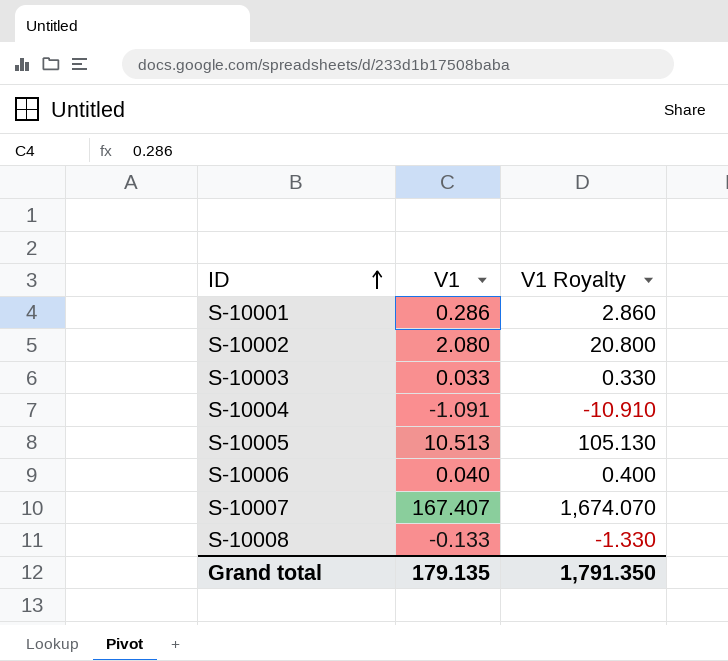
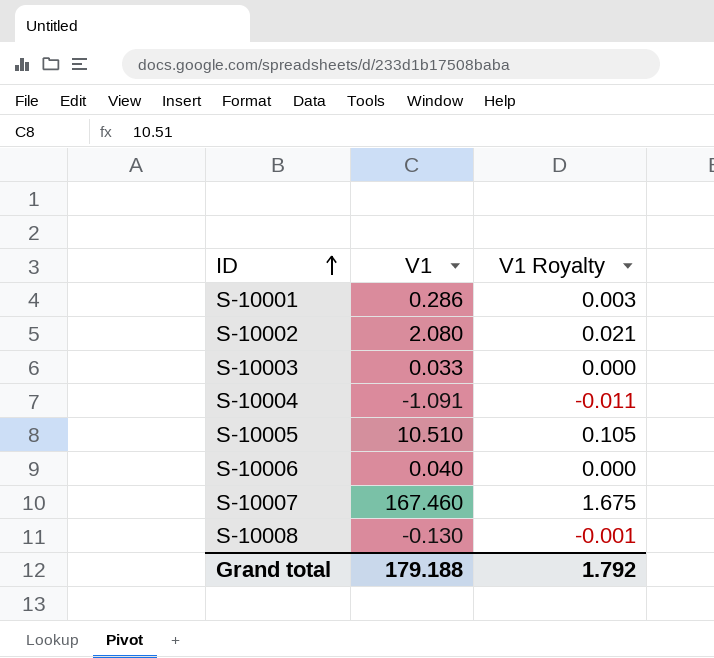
column V1 Royalty | formula: [V1] * 10 -> [V1] * 0.01
S-10005 | V1: 10.513 -> 10.510
S-10007 | V1: 167.407 -> 167.460
S-10008 | V1: -0.133 -> -0.130
Grand total | V1: 179.135 -> 179.188
Grand total | V1 Royalty: 1,791.350 -> 1.792

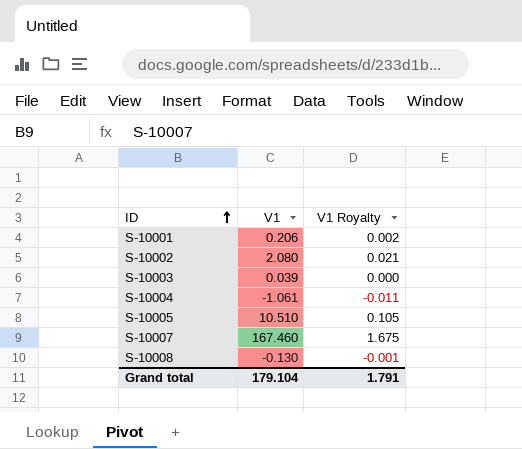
row S-10006: 0.040 | 0.000 -> none
S-10001 | V1: 0.286 -> 0.206
S-10001 | V1 Royalty: 0.003 -> 0.002
S-10003 | V1: 0.033 -> 0.039
S-10004 | V1: -1.091 -> -1.061
Grand total | V1: 179.188 -> 179.104
Grand total | V1 Royalty: 1.792 -> 1.791

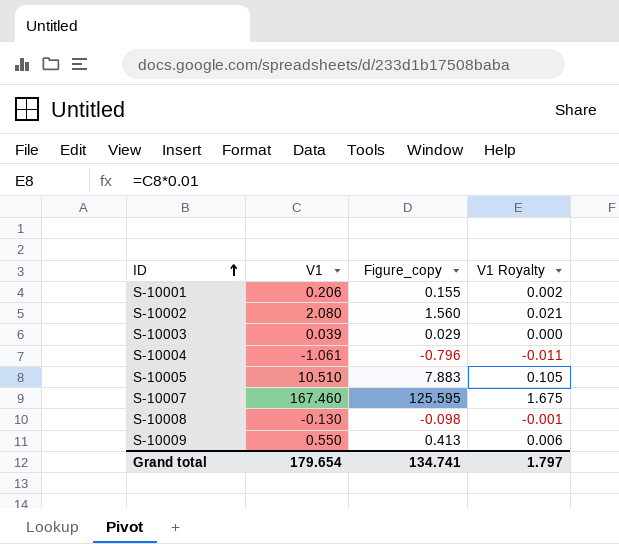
column Figure_copy | formula: none -> [V1] * 0.75
row S-10009: none -> 0.550 | 0.413 | 0.006
Grand total | V1: 179.104 -> 179.654
Grand total | V1 Royalty: 1.791 -> 1.797

